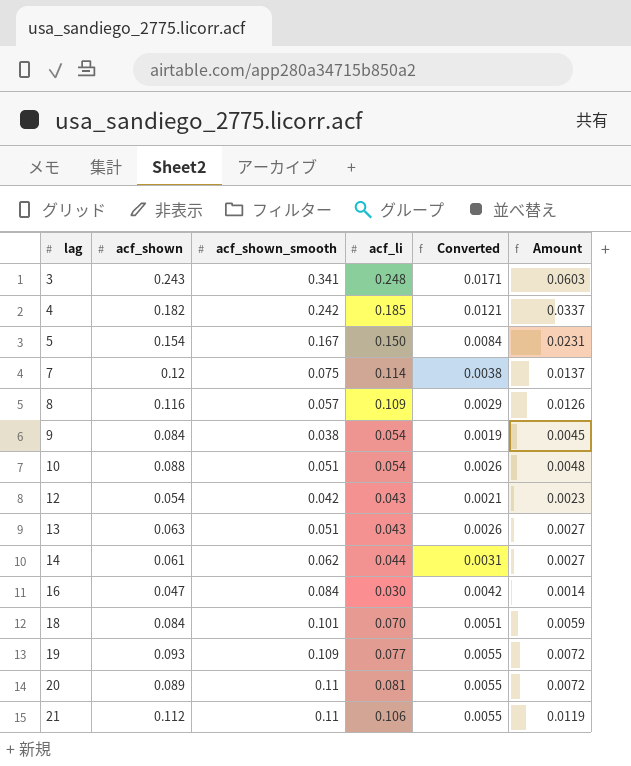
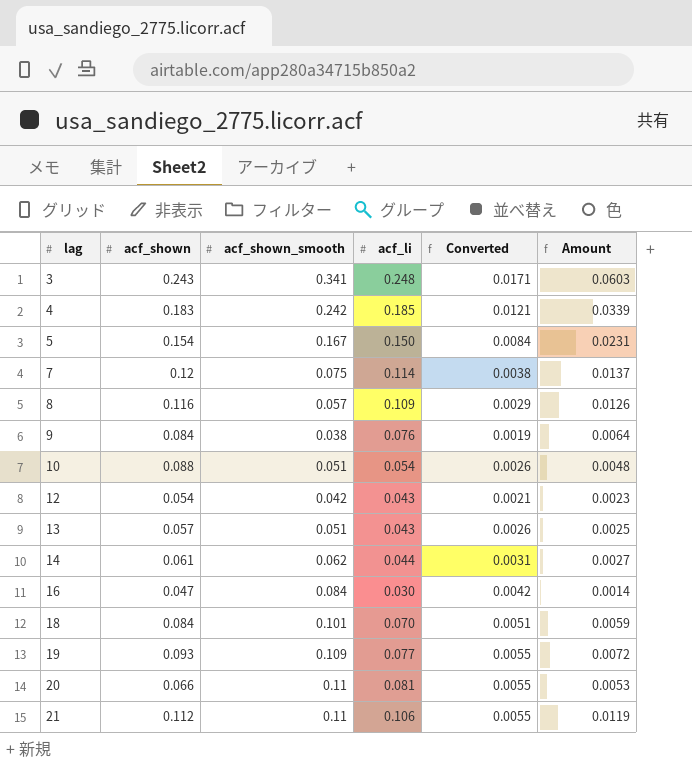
4 | acf_shown: 0.182 -> 0.183
4 | Amount: 0.0337 -> 0.0339
9 | acf_li: 0.054 -> 0.076
9 | Amount: 0.0045 -> 0.0064
13 | acf_shown: 0.063 -> 0.057
13 | Amount: 0.0027 -> 0.0025
20 | acf_shown: 0.089 -> 0.066
20 | Amount: 0.0072 -> 0.0053

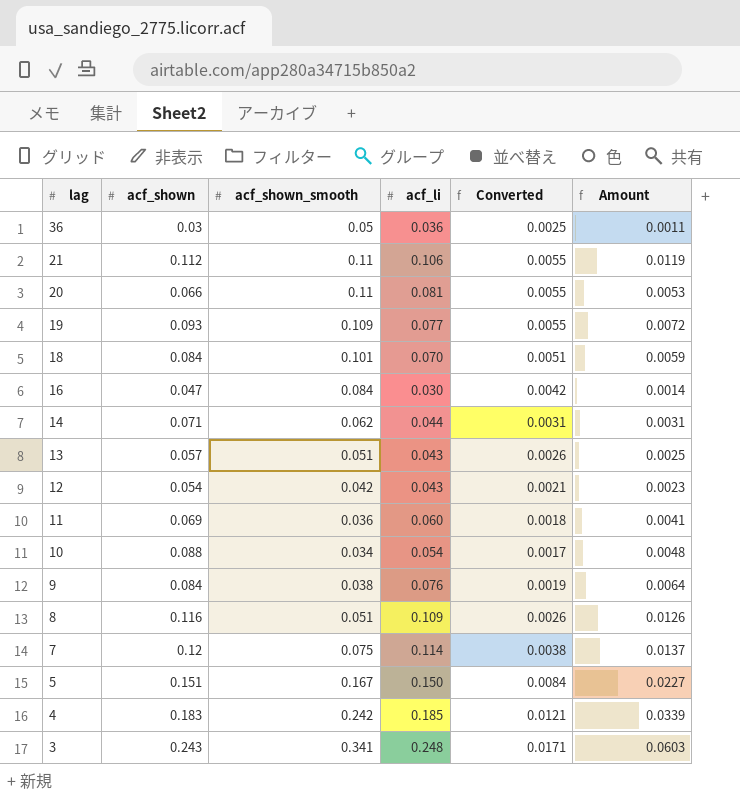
row order: lag ascending -> lag descending
row 36: none -> 0.03 | 0.05 | 0.036 | 0.0025 | 0.0011
14 | acf_shown: 0.061 -> 0.071
14 | Amount: 0.0027 -> 0.0031
row 11: none -> 0.069 | 0.036 | 0.060 | 0.0018 | 0.0041
10 | acf_shown_smooth: 0.051 -> 0.034
10 | Converted: 0.0026 -> 0.0017
8 | acf_shown_smooth: 0.057 -> 0.051
8 | Converted: 0.0029 -> 0.0026
5 | acf_shown: 0.154 -> 0.151
5 | Amount: 0.0231 -> 0.0227

